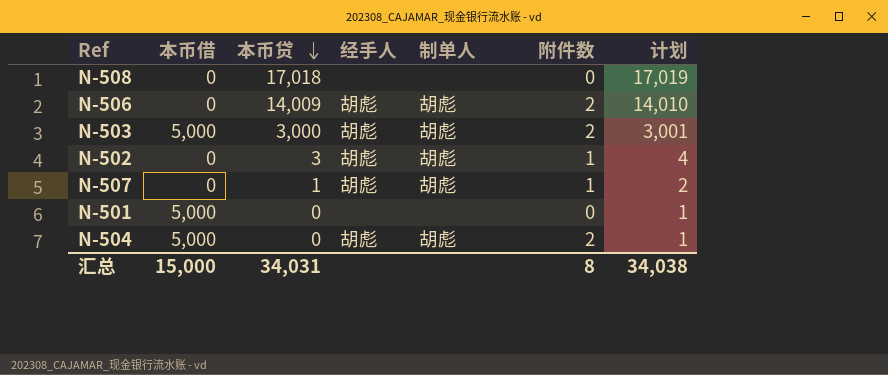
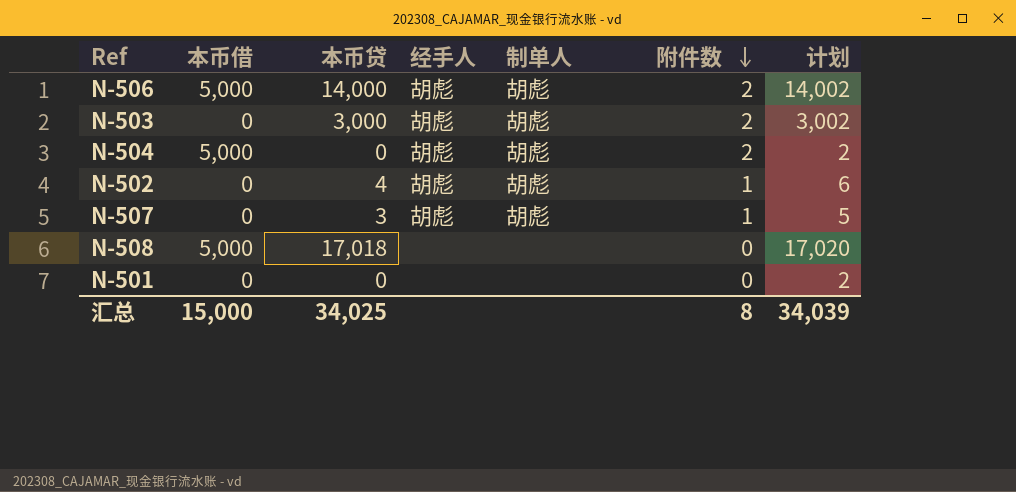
row order: 本币贷 descending -> 附件数 descending
column 计划 | formula: [本币贷] + 1 -> [本币贷] + 2
N-506 | 本币借: 0 -> 5,000
N-506 | 本币贷: 14,009 -> 14,000
N-503 | 本币借: 5,000 -> 0
N-502 | 本币贷: 3 -> 4
N-507 | 本币贷: 1 -> 3
N-508 | 本币借: 0 -> 5,000
N-501 | 本币借: 5,000 -> 0
汇总 | 本币贷: 34,031 -> 34,025
汇总 | 计划: 34,038 -> 34,039

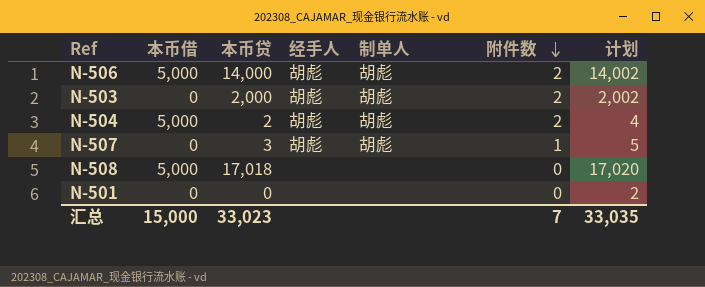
row N-502: 0 | 4 | 胡彪 | 胡彪 | 1 | 6 -> none
N-503 | 本币贷: 3,000 -> 2,000
N-503 | 计划: 3,002 -> 2,002
N-504 | 本币贷: 0 -> 2
N-504 | 计划: 2 -> 4
汇总 | 本币贷: 34,025 -> 33,023
汇总 | 附件数: 8 -> 7
汇总 | 计划: 34,039 -> 33,035

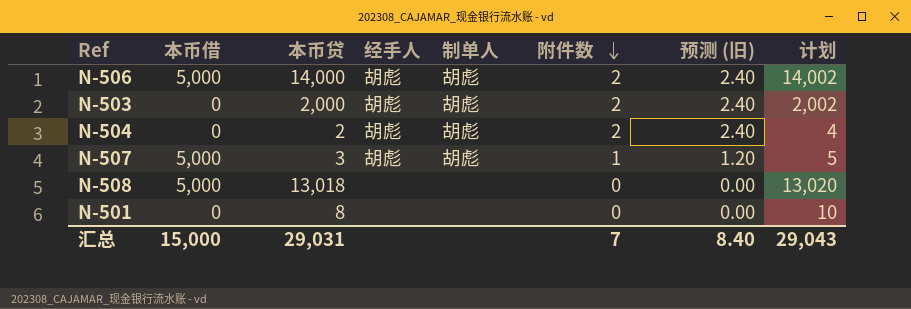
column 预测 (旧) | formula: none -> [附件数] * 1.2
N-504 | 本币借: 5,000 -> 0
N-507 | 本币借: 0 -> 5,000
N-508 | 本币贷: 17,018 -> 13,018
N-508 | 计划: 17,020 -> 13,020
N-501 | 本币贷: 0 -> 8
N-501 | 计划: 2 -> 10
汇总 | 本币贷: 33,023 -> 29,031
汇总 | 计划: 33,035 -> 29,043

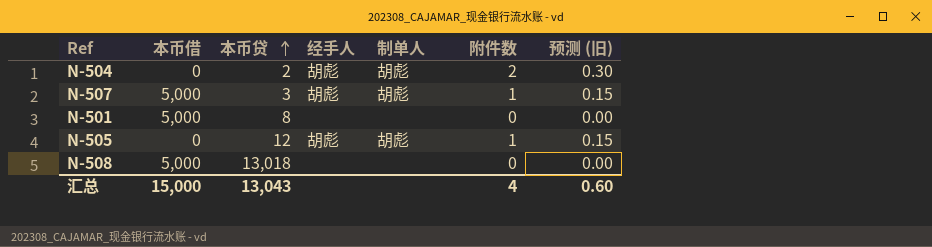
row order: 附件数 descending -> 本币贷 ascending
column 计划 | formula: [本币贷] + 2 -> none
column 预测 (旧) | formula: [附件数] * 1.2 -> [附件数] * 0.15
row N-506: 5,000 | 14,000 | 胡彪 | 胡彪 | 2 | 2.40 | 14,002 -> none
row N-503: 0 | 2,000 | 胡彪 | 胡彪 | 2 | 2.40 | 2,002 -> none
N-501 | 本币借: 0 -> 5,000
row N-505: none -> 0 | 12 | 胡彪 | 胡彪 | 1 | 0.15
汇总 | 本币贷: 29,031 -> 13,043
汇总 | 附件数: 7 -> 4
汇总 | 预测 (旧): 8.40 -> 0.60

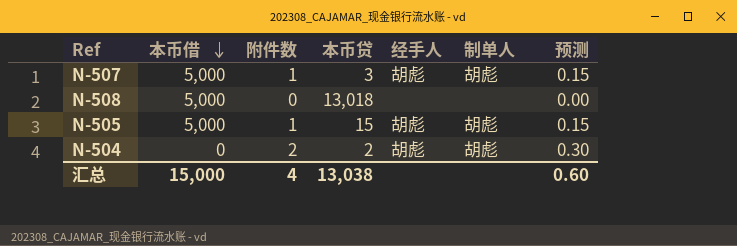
row order: 本币贷 ascending -> 本币借 descending
column 附件数 | position: 6 -> 3
column name: 预测 (旧) -> 预测
row N-501: 5,000 | 8 | none | none | 0 | 0.00 -> none
N-505 | 本币借: 0 -> 5,000
N-505 | 本币贷: 12 -> 15
汇总 | 本币贷: 13,043 -> 13,038

